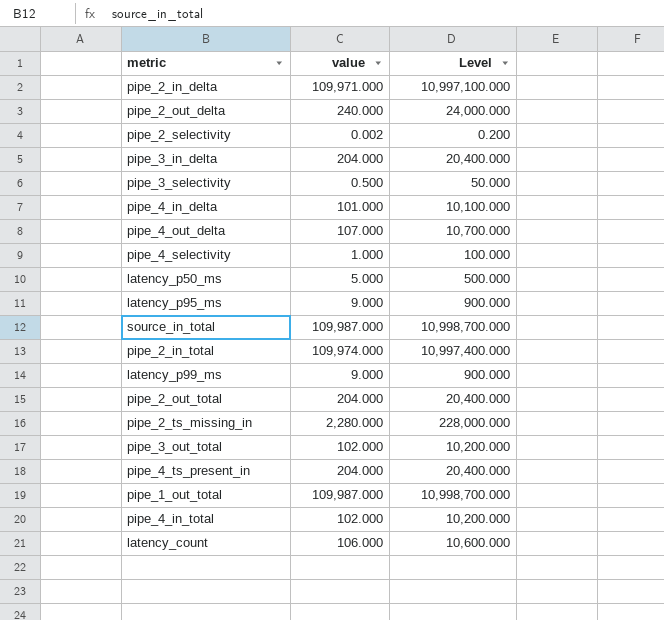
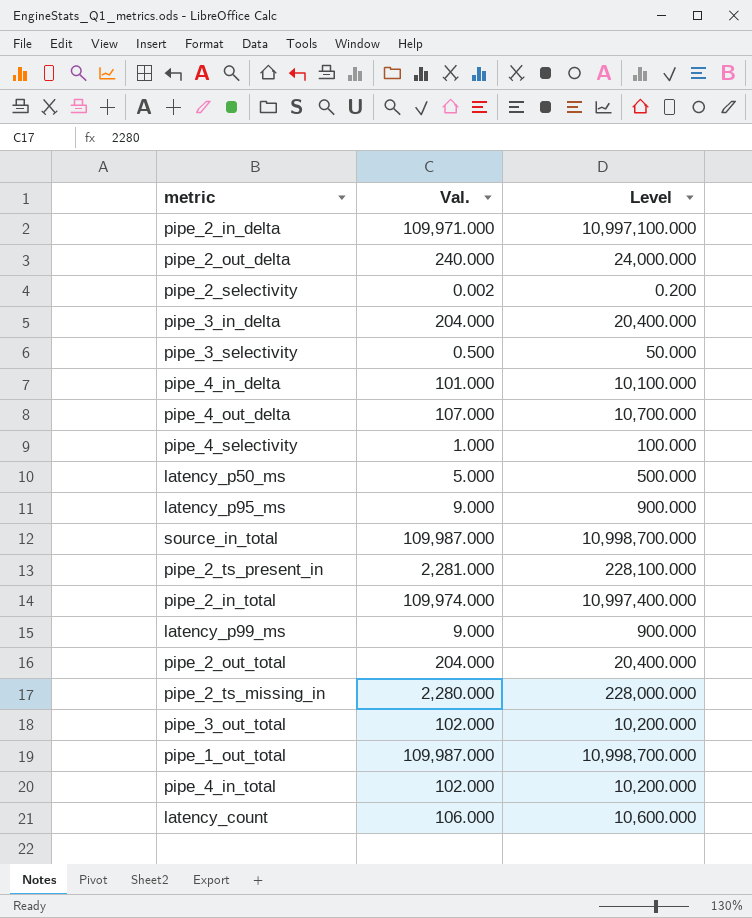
column name: value -> Val.
row pipe_4_ts_present_in: 204.000 | 20,400.000 -> none
row pipe_2_ts_present_in: none -> 2,281.000 | 228,100.000

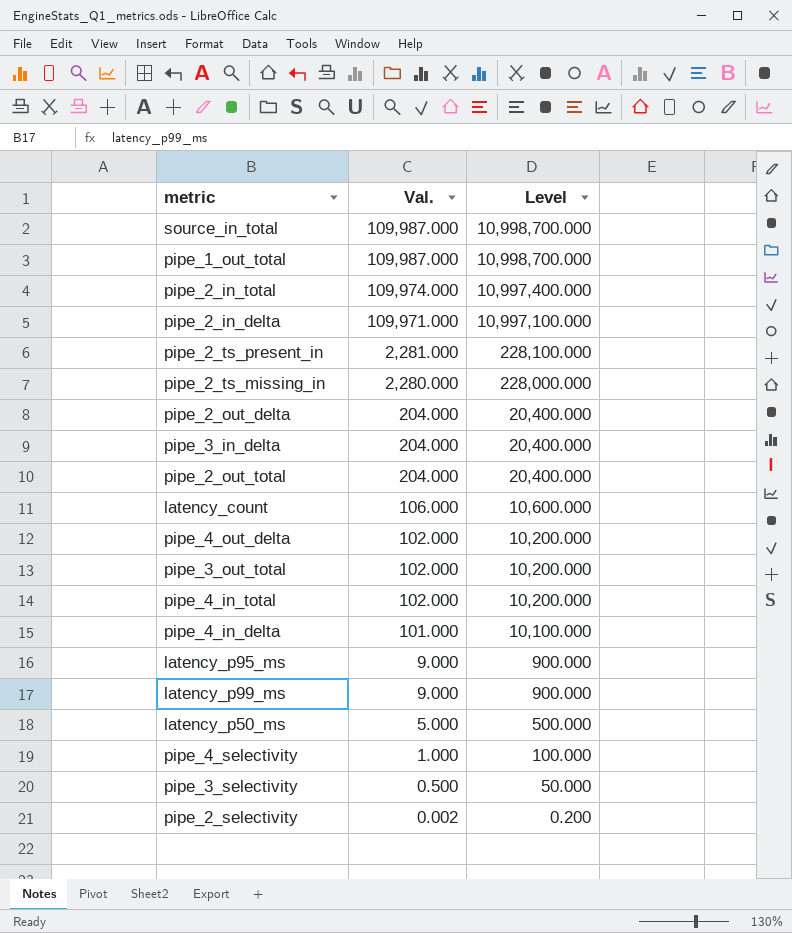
row order: none -> Val. descending
pipe_2_out_delta | Val.: 240.000 -> 204.000
pipe_2_out_delta | Level: 24,000.000 -> 20,400.000
pipe_4_out_delta | Val.: 107.000 -> 102.000
pipe_4_out_delta | Level: 10,700.000 -> 10,200.000

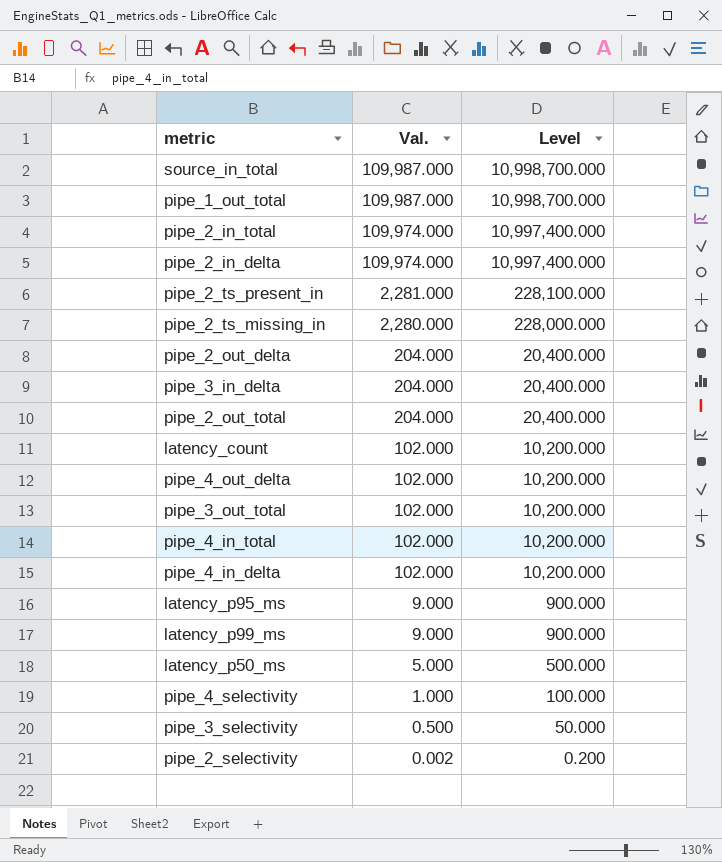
pipe_2_in_delta | Val.: 109,971.000 -> 109,974.000
pipe_2_in_delta | Level: 10,997,100.000 -> 10,997,400.000
latency_count | Val.: 106.000 -> 102.000
latency_count | Level: 10,600.000 -> 10,200.000
pipe_4_in_delta | Val.: 101.000 -> 102.000
pipe_4_in_delta | Level: 10,100.000 -> 10,200.000

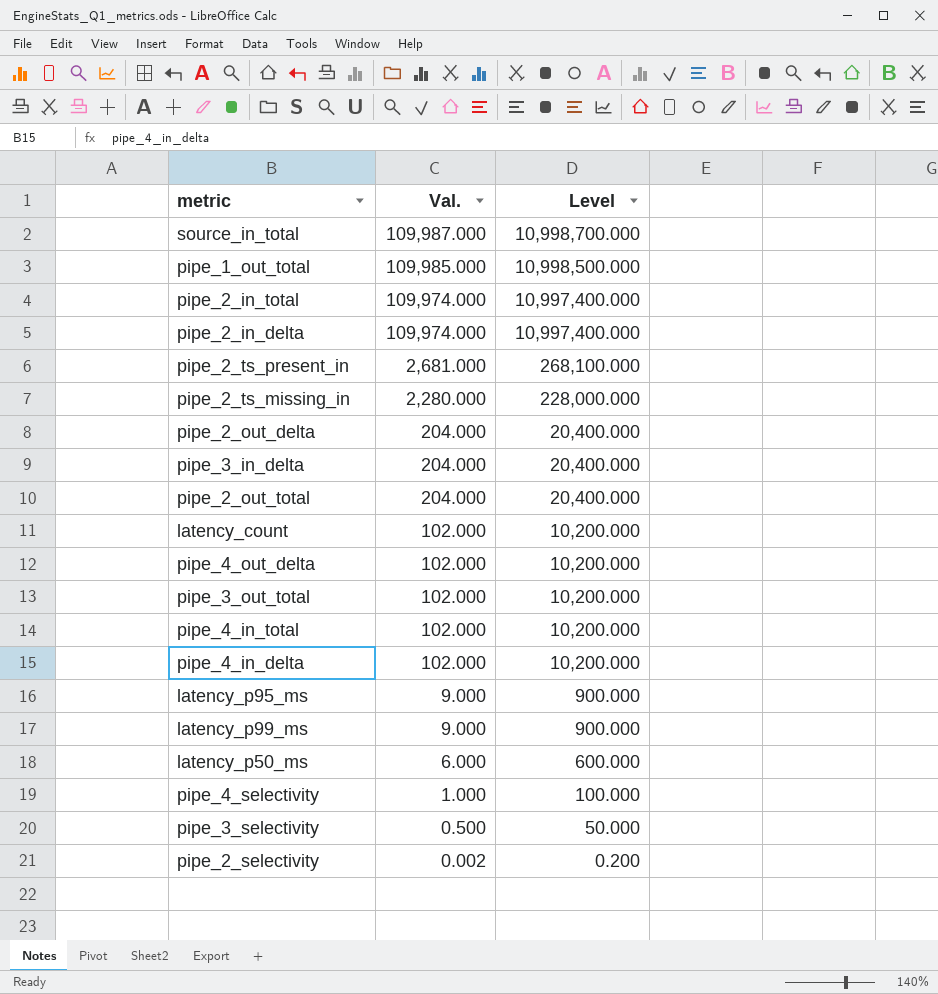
pipe_1_out_total | Val.: 109,987.000 -> 109,985.000
pipe_1_out_total | Level: 10,998,700.000 -> 10,998,500.000
pipe_2_ts_present_in | Val.: 2,281.000 -> 2,681.000
pipe_2_ts_present_in | Level: 228,100.000 -> 268,100.000
latency_p50_ms | Val.: 5.000 -> 6.000
latency_p50_ms | Level: 500.000 -> 600.000

